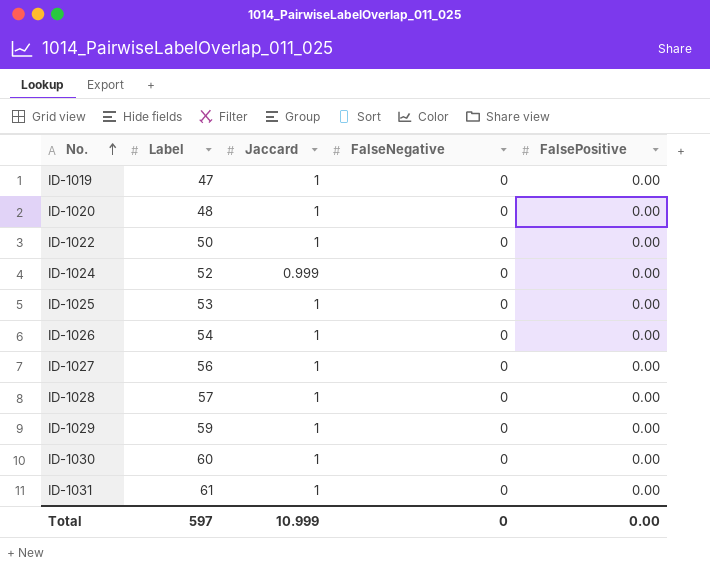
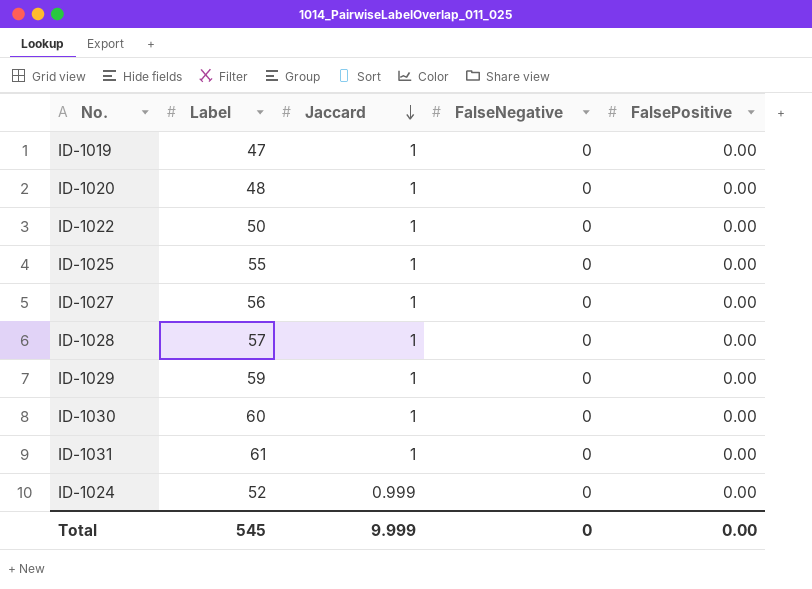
row order: No. ascending -> Jaccard descending
row ID-1026: 54 | 1 | 0 | 0.00 -> none
ID-1025 | Label: 53 -> 55
Total | Label: 597 -> 545
Total | Jaccard: 10.999 -> 9.999

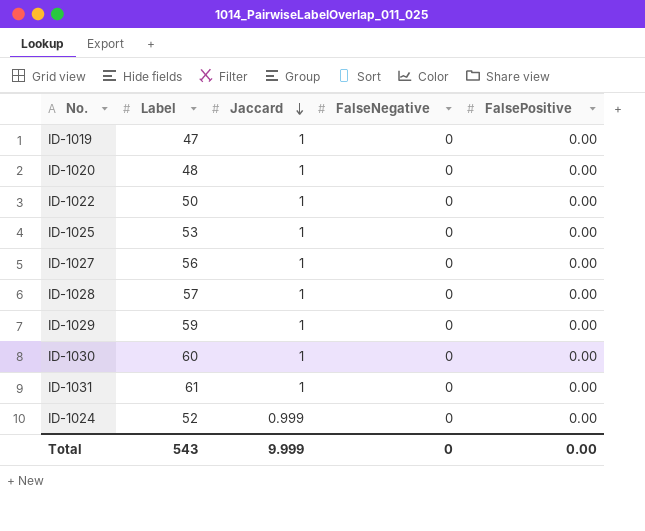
ID-1025 | Label: 55 -> 53
Total | Label: 545 -> 543

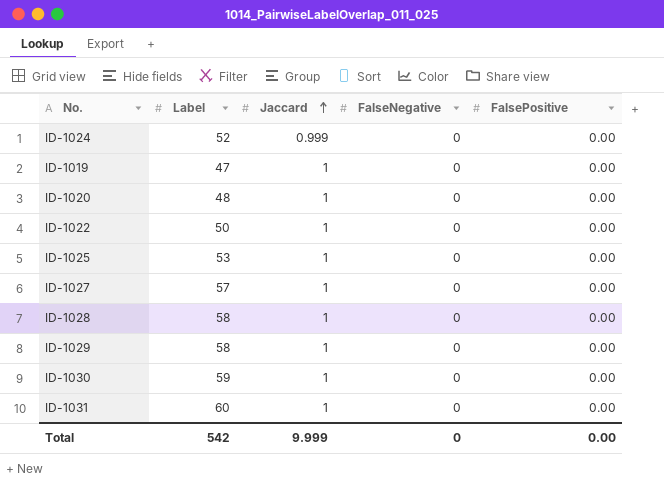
row order: Jaccard descending -> Jaccard ascending
ID-1027 | Label: 56 -> 57
ID-1028 | Label: 57 -> 58
ID-1029 | Label: 59 -> 58
ID-1030 | Label: 60 -> 59
ID-1031 | Label: 61 -> 60
Total | Label: 543 -> 542

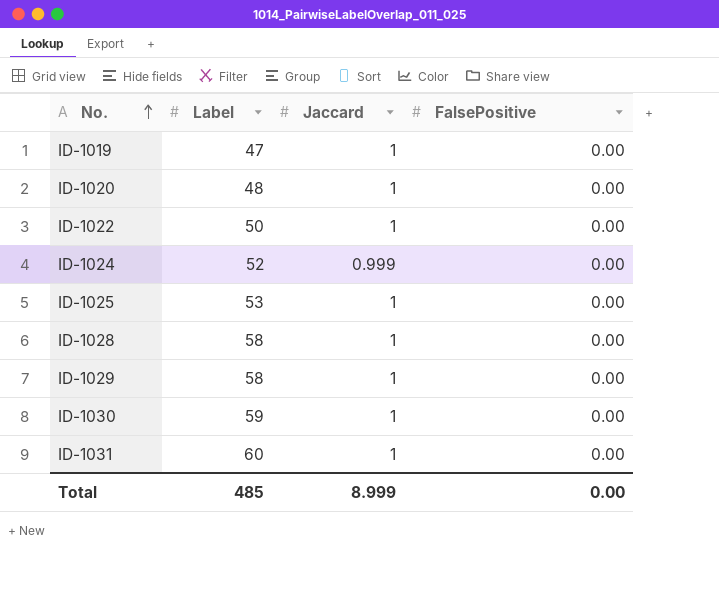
row order: Jaccard ascending -> No. ascending
column FalseNegative | position: 4 -> none
row ID-1027: 57 | 1 | 0 | 0.00 -> none
Total | Label: 542 -> 485
Total | Jaccard: 9.999 -> 8.999

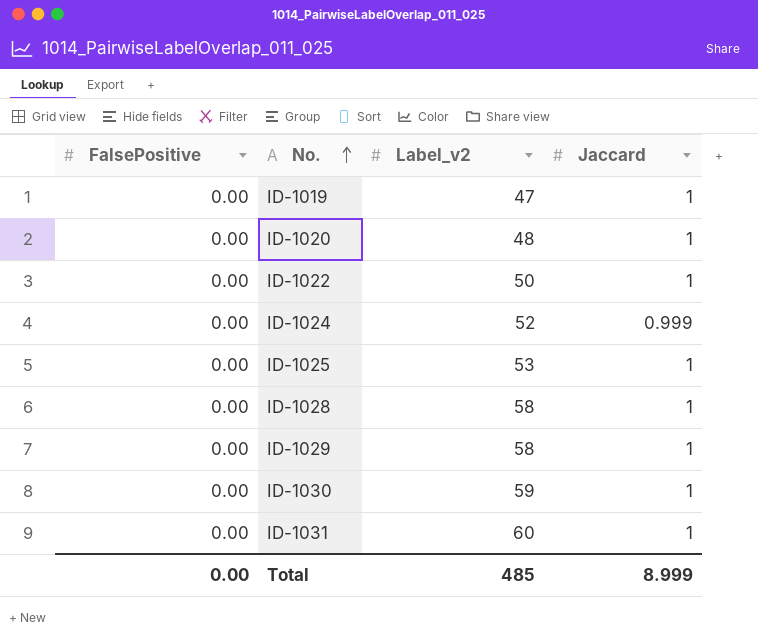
column FalsePositive | position: 4 -> 1
column name: Label -> Label_v2

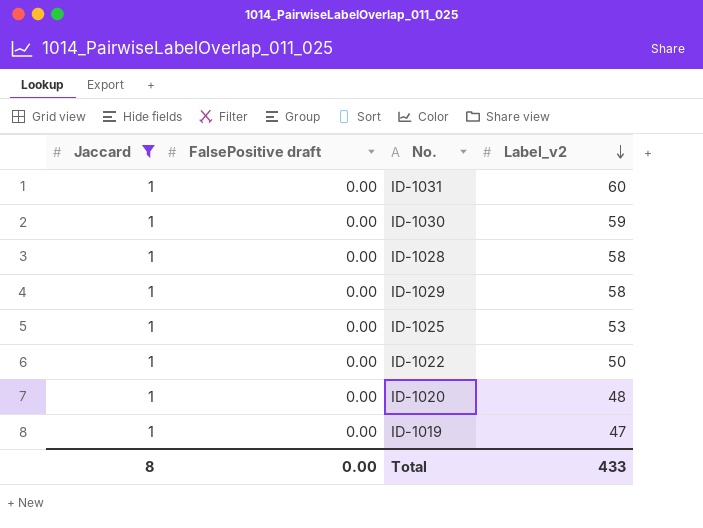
filter: none -> Jaccard = 1
row order: No. ascending -> Label_v2 descending
column Jaccard | position: 4 -> 1
column name: FalsePositive -> FalsePositive draft
Total | Jaccard: 8.999 -> 8
Total | Label_v2: 485 -> 433

